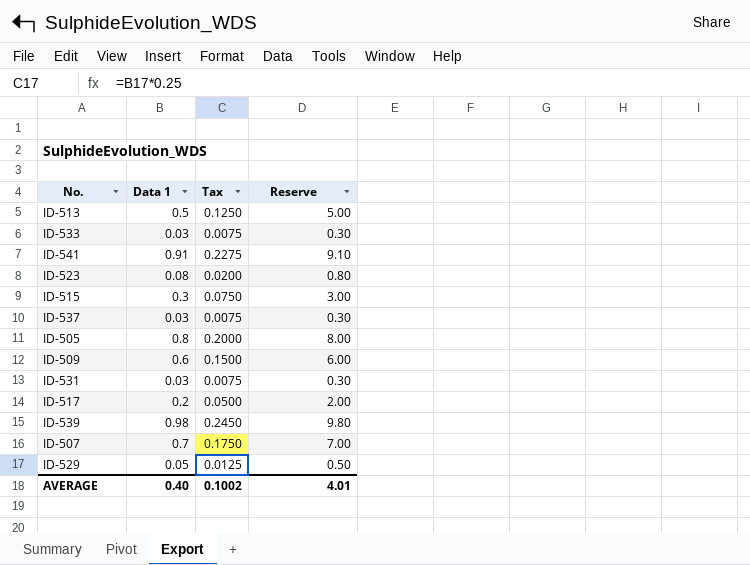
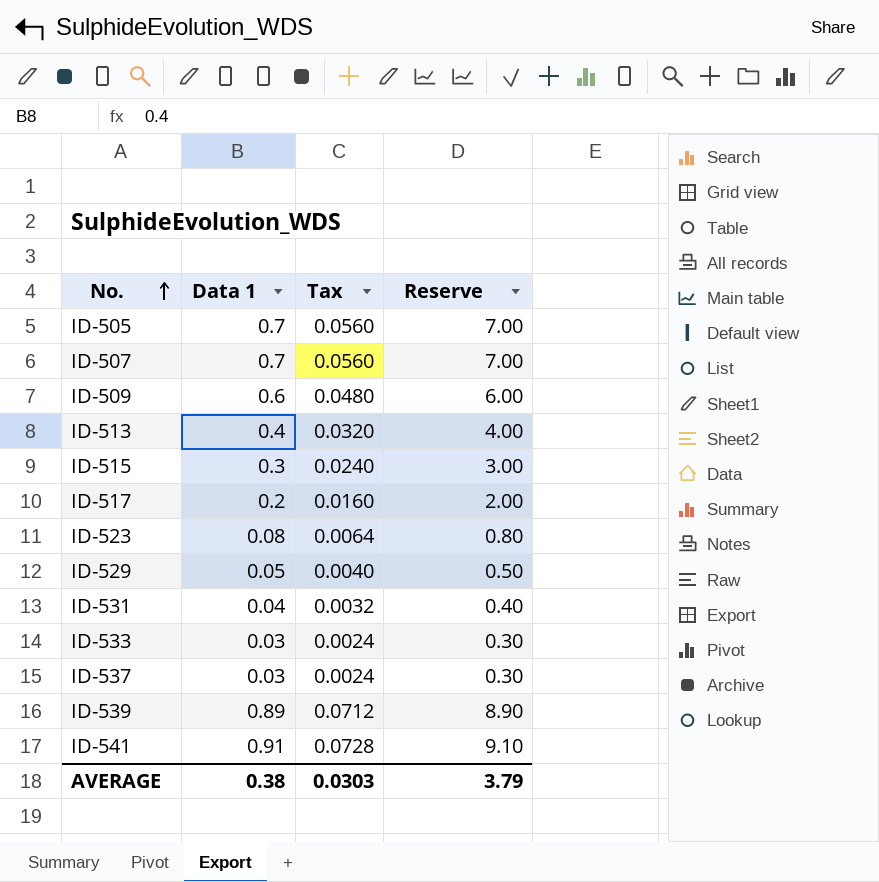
row order: none -> No. ascending
column Tax | formula: [Data 1] * 0.25 -> [Data 1] * 0.08
ID-505 | Data 1: 0.8 -> 0.7
ID-505 | Reserve: 8.00 -> 7.00
ID-513 | Data 1: 0.5 -> 0.4
ID-513 | Reserve: 5.00 -> 4.00
ID-531 | Data 1: 0.03 -> 0.04
ID-531 | Reserve: 0.30 -> 0.40
ID-539 | Data 1: 0.98 -> 0.89
ID-539 | Reserve: 9.80 -> 8.90
AVERAGE | Data 1: 0.40 -> 0.38
AVERAGE | Tax: 0.1002 -> 0.0303
AVERAGE | Reserve: 4.01 -> 3.79

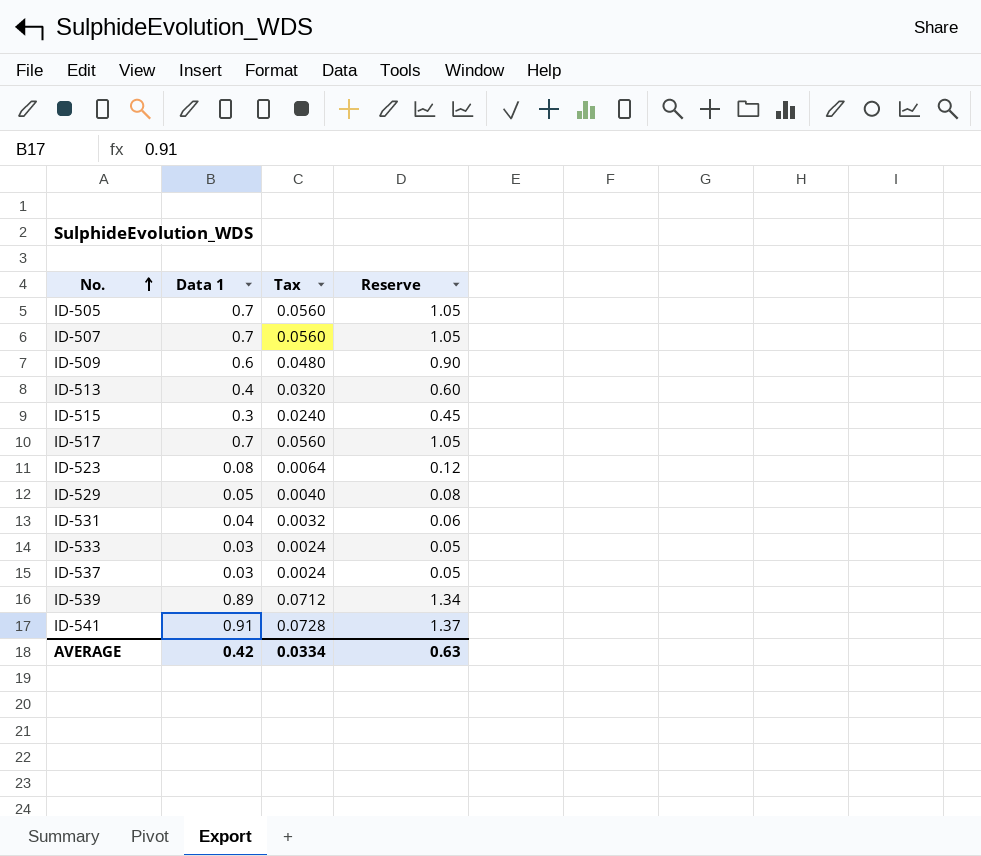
column Reserve | formula: [Data 1] * 10 -> [Data 1] * 1.5
ID-517 | Data 1: 0.2 -> 0.7
ID-517 | Tax: 0.0160 -> 0.0560
AVERAGE | Data 1: 0.38 -> 0.42
AVERAGE | Tax: 0.0303 -> 0.0334
AVERAGE | Reserve: 3.79 -> 0.63

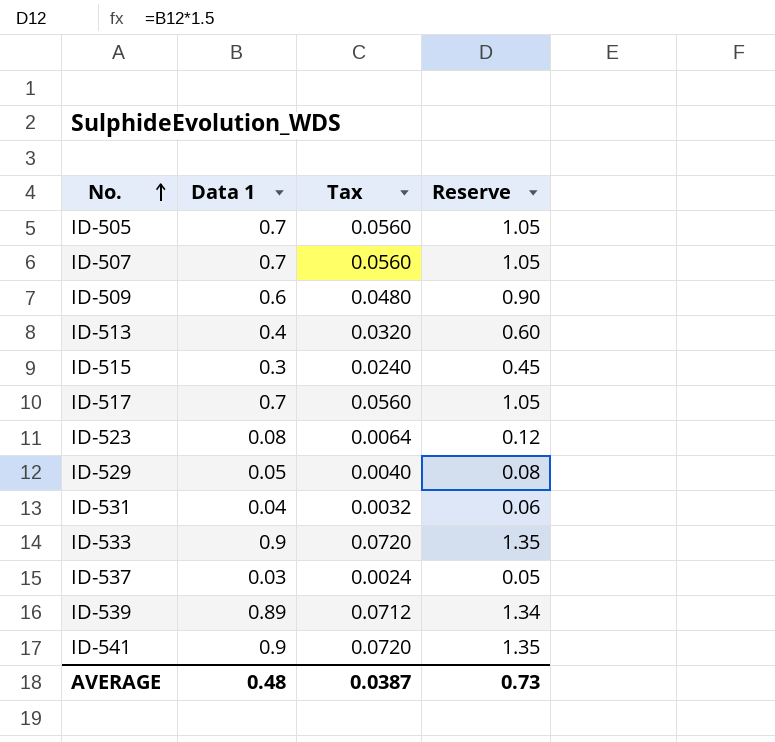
ID-533 | Data 1: 0.03 -> 0.9
ID-533 | Tax: 0.0024 -> 0.0720
ID-533 | Reserve: 0.05 -> 1.35
ID-541 | Data 1: 0.91 -> 0.9
ID-541 | Tax: 0.0728 -> 0.0720
ID-541 | Reserve: 1.37 -> 1.35
AVERAGE | Data 1: 0.42 -> 0.48
AVERAGE | Tax: 0.0334 -> 0.0387
AVERAGE | Reserve: 0.63 -> 0.73

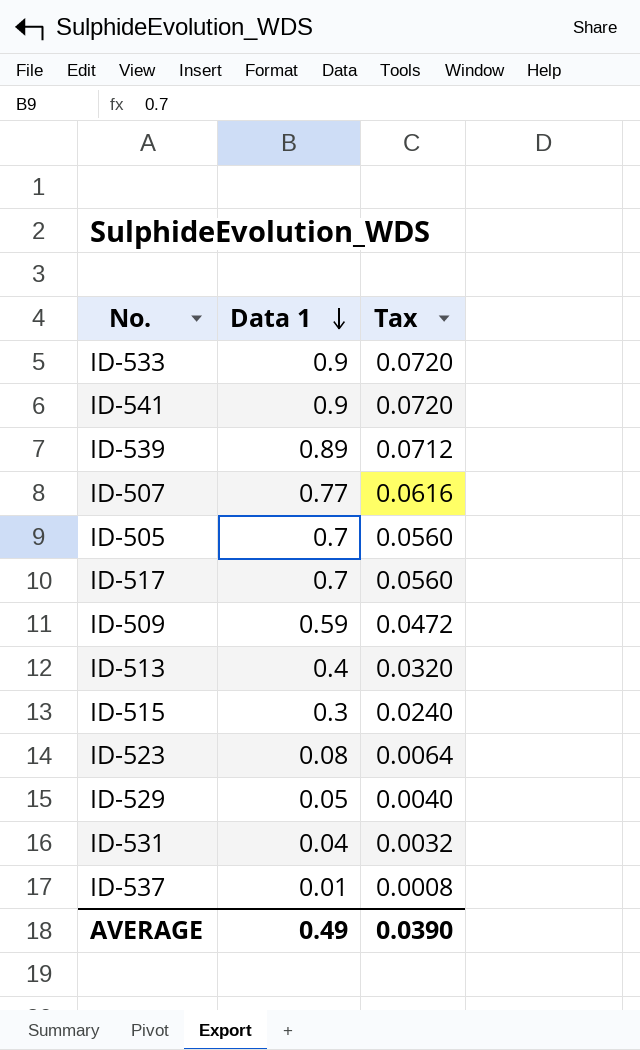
row order: No. ascending -> Data 1 descending
column Reserve | formula: [Data 1] * 1.5 -> none
ID-507 | Data 1: 0.7 -> 0.77
ID-507 | Tax: 0.0560 -> 0.0616
ID-509 | Data 1: 0.6 -> 0.59
ID-509 | Tax: 0.0480 -> 0.0472
ID-537 | Data 1: 0.03 -> 0.01
ID-537 | Tax: 0.0024 -> 0.0008
AVERAGE | Data 1: 0.48 -> 0.49
AVERAGE | Tax: 0.0387 -> 0.0390

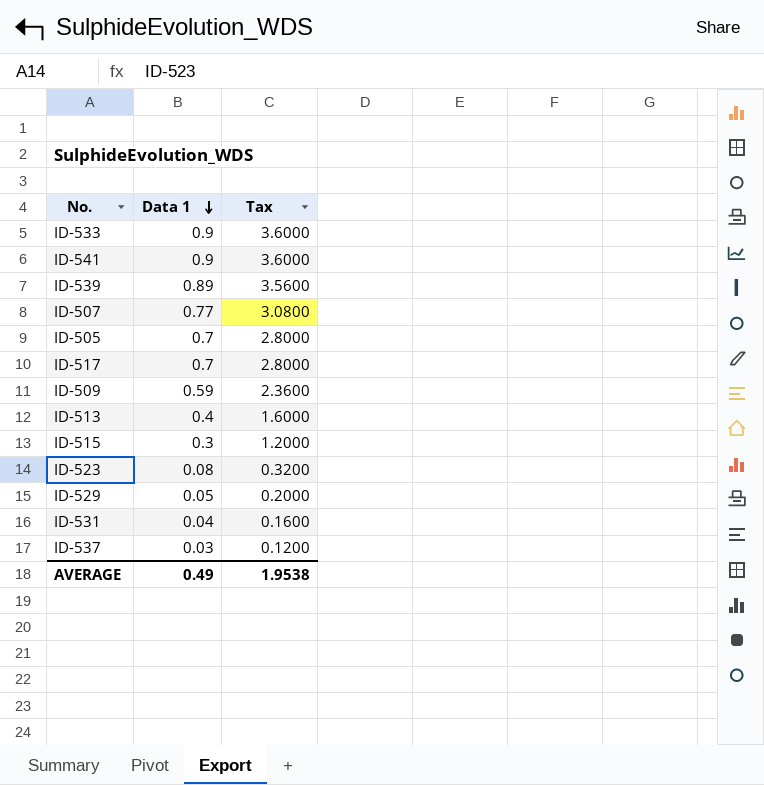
column Tax | formula: [Data 1] * 0.08 -> [Data 1] * 4
ID-537 | Data 1: 0.01 -> 0.03
AVERAGE | Tax: 0.0390 -> 1.9538

